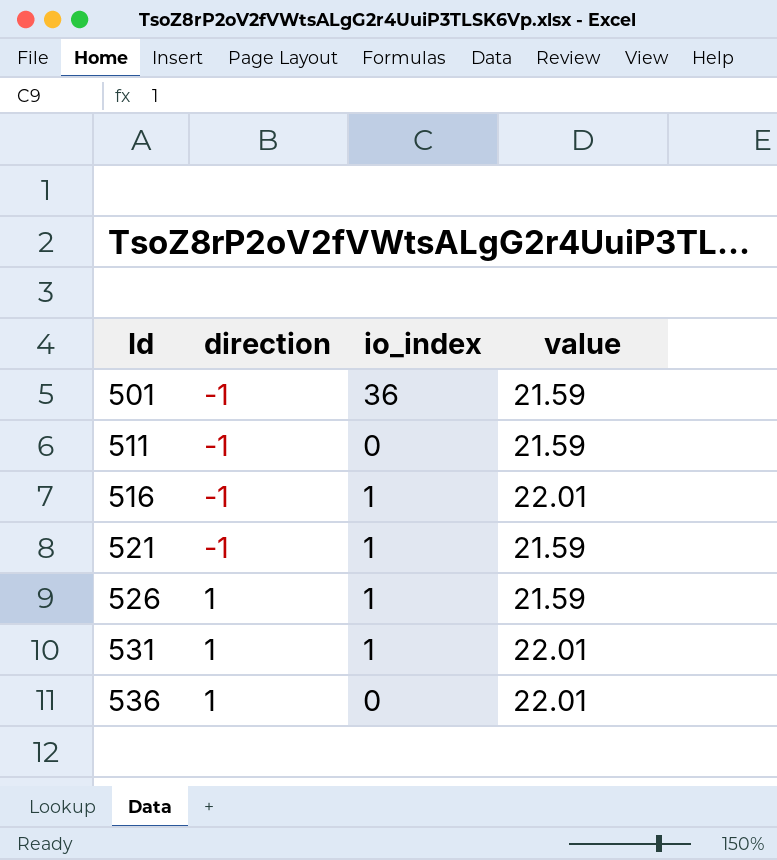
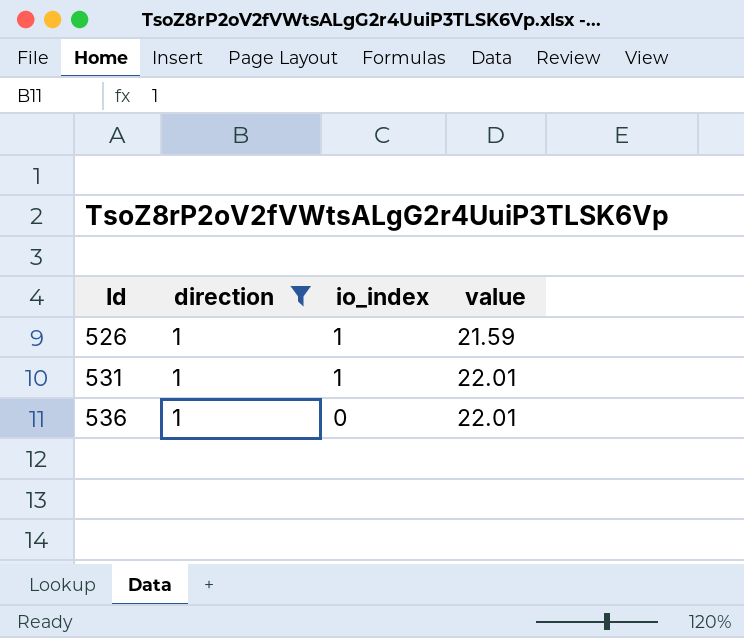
filter: none -> direction = 1

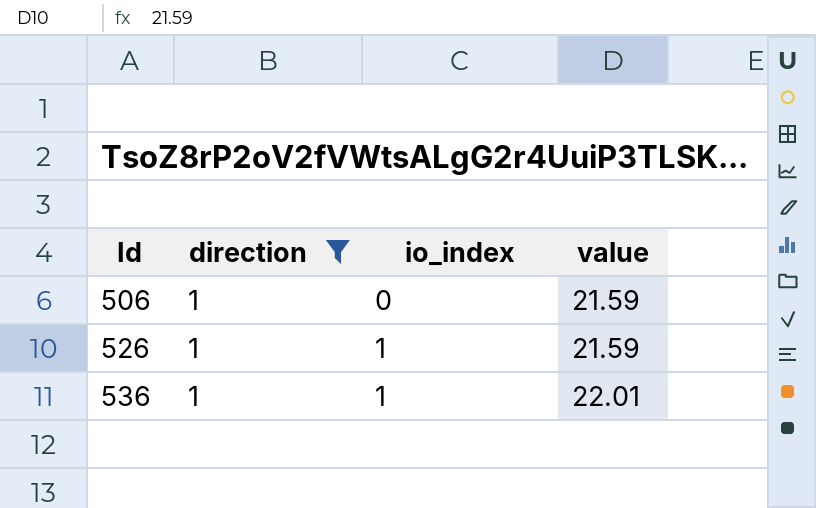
row 531: 1 | 1 | 22.01 -> none
row 506: none -> 1 | 0 | 21.59
536 | io_index: 0 -> 1

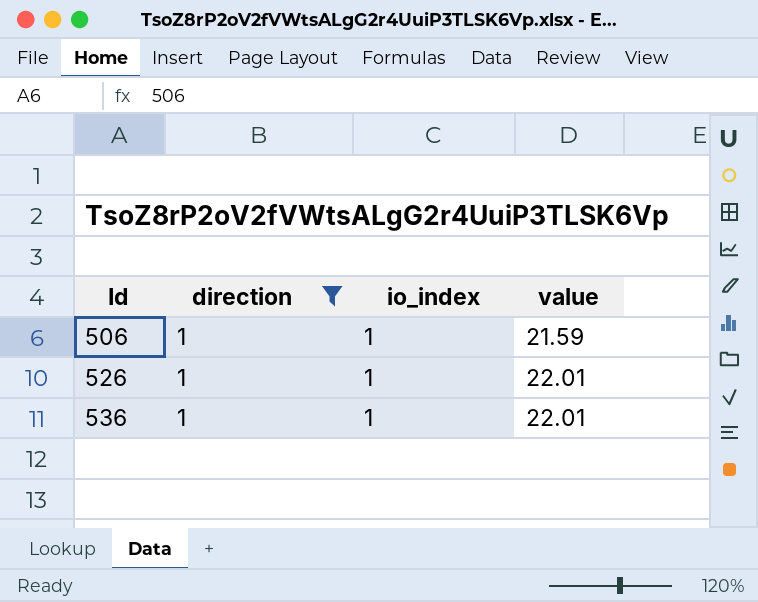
506 | io_index: 0 -> 1
526 | value: 21.59 -> 22.01

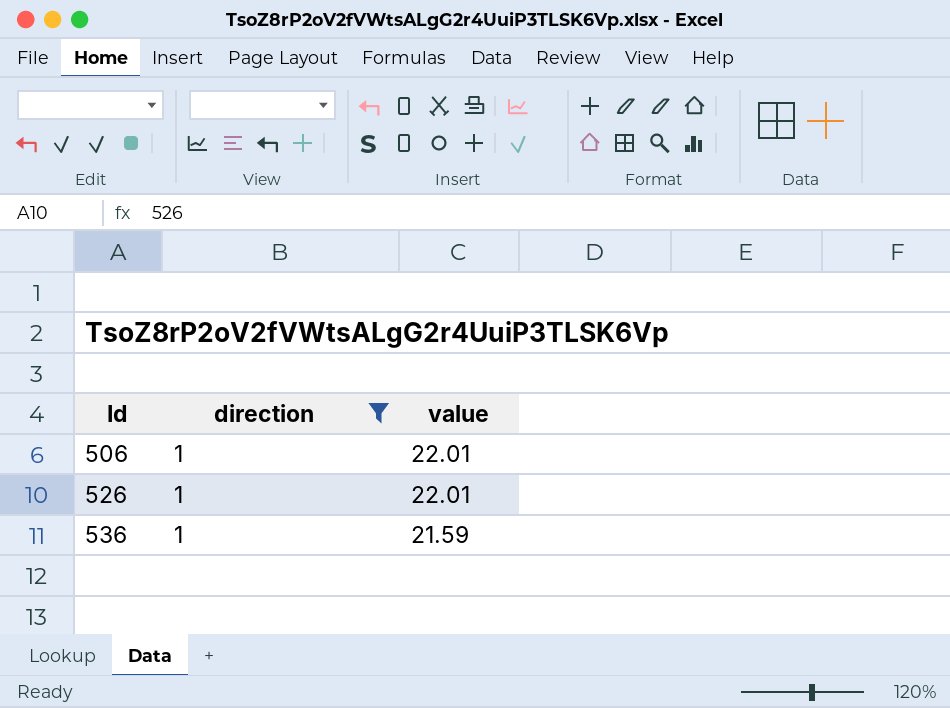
column io_index | position: 3 -> none
506 | value: 21.59 -> 22.01
536 | value: 22.01 -> 21.59

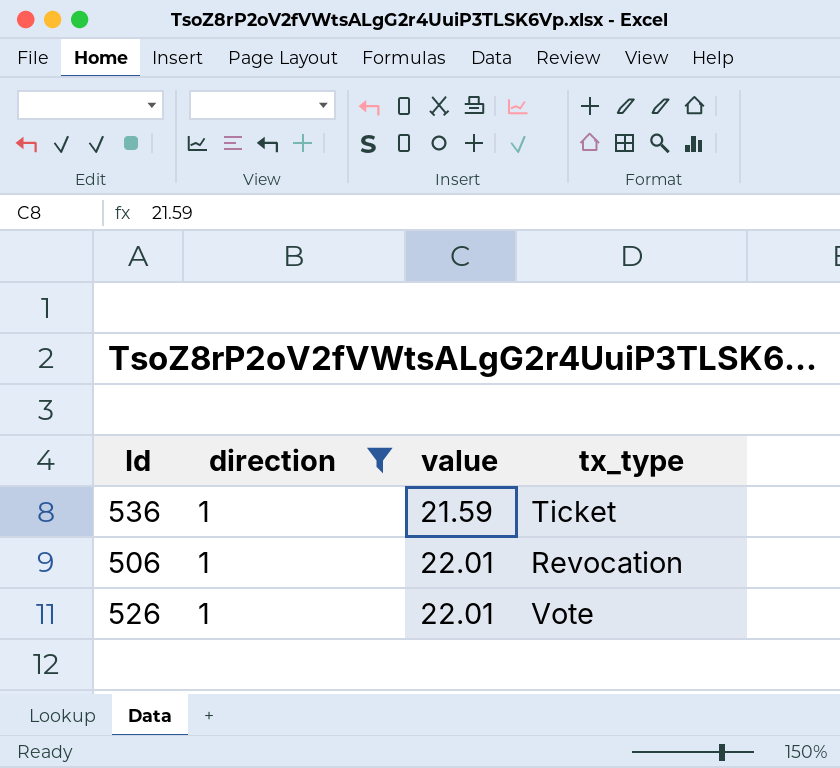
row order: Id ascending -> value ascending
column tx_type | position: none -> 4

